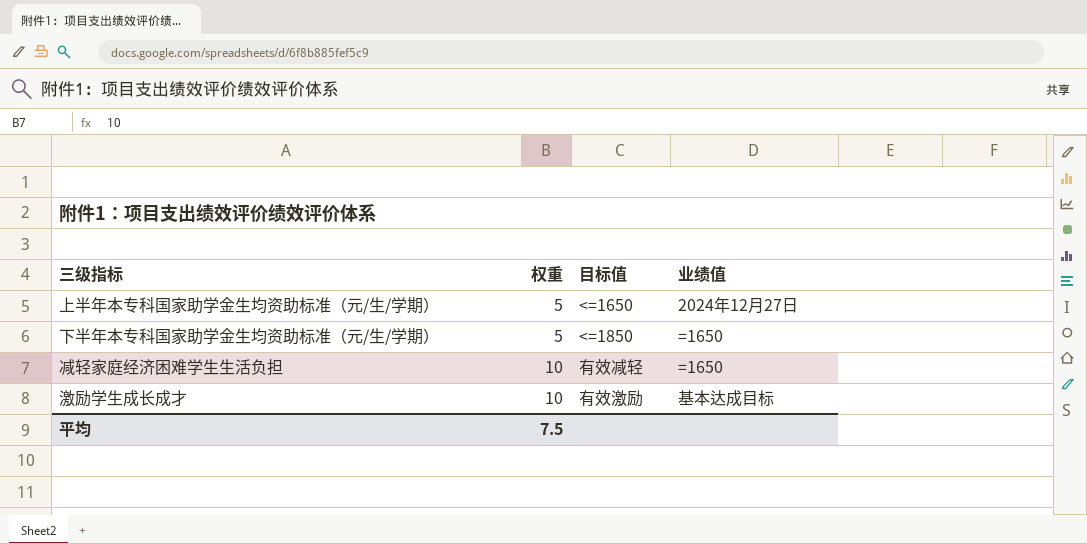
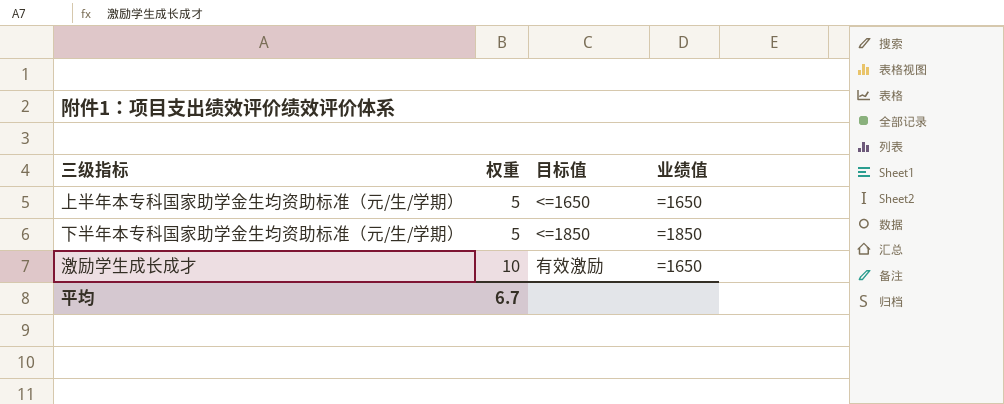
row 减轻家庭经济困难学生生活负担: 10 | 有效减轻 | =1650 -> none
上半年本专科国家助学金生均资助标准（元/生/学期） | 业绩值: 2024年12月27日 -> =1650
下半年本专科国家助学金生均资助标准（元/生/学期） | 业绩值: =1650 -> =1850
激励学生成长成才 | 业绩值: 基本达成目标 -> =1650
平均 | 权重: 7.5 -> 6.7

